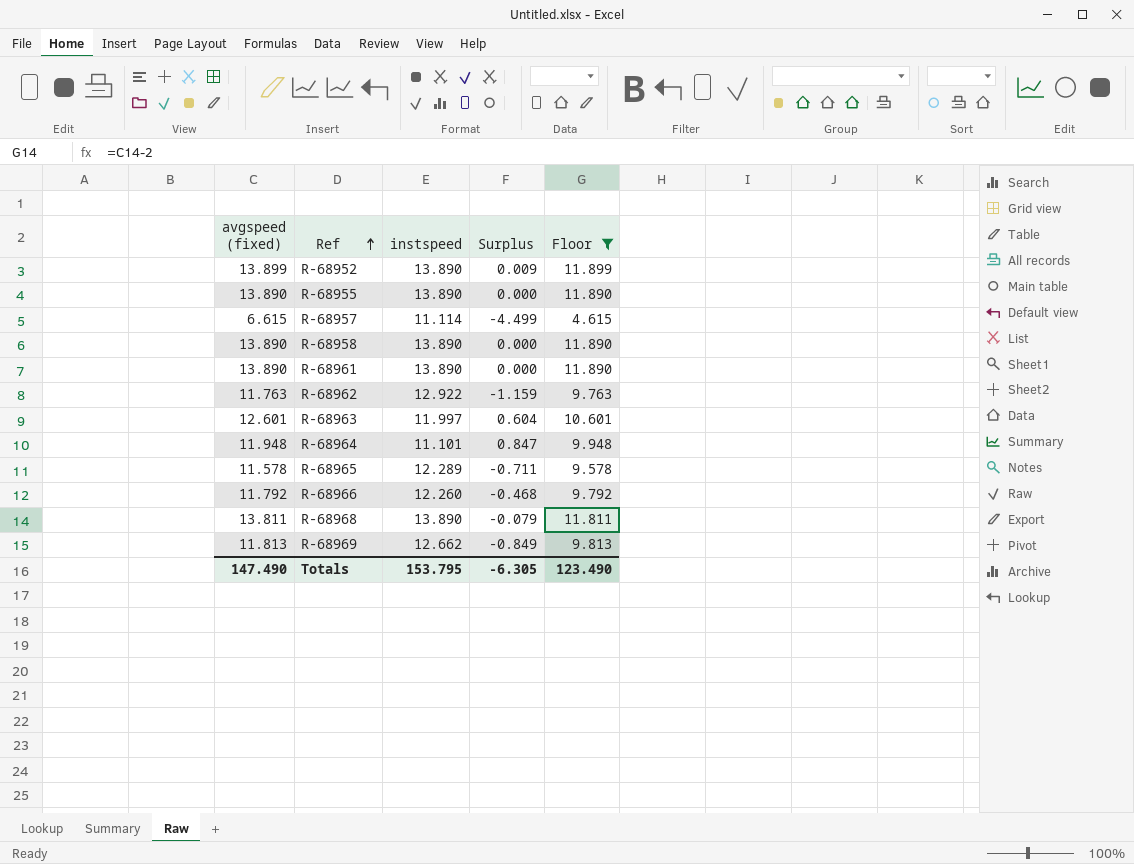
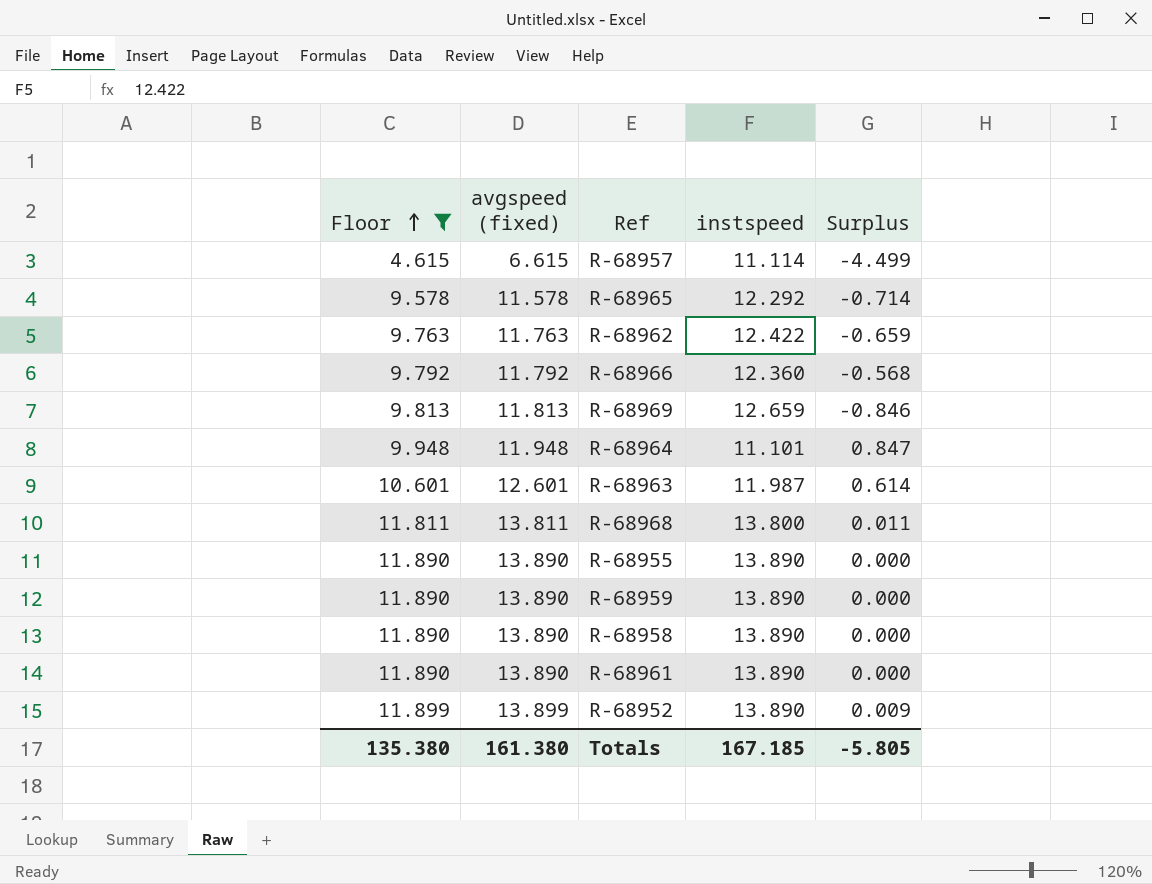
row order: Ref ascending -> Floor ascending
column Floor | position: 5 -> 1
R-68965 | instspeed: 12.289 -> 12.292
R-68965 | Surplus: -0.711 -> -0.714
R-68962 | instspeed: 12.922 -> 12.422
R-68962 | Surplus: -1.159 -> -0.659
R-68966 | instspeed: 12.260 -> 12.360
R-68966 | Surplus: -0.468 -> -0.568
R-68969 | instspeed: 12.662 -> 12.659
R-68969 | Surplus: -0.849 -> -0.846
R-68963 | instspeed: 11.997 -> 11.987
R-68963 | Surplus: 0.604 -> 0.614
R-68968 | instspeed: 13.890 -> 13.800
R-68968 | Surplus: -0.079 -> 0.011
row R-68959: none -> 11.890 | 13.890 | 13.890 | 0.000
Totals | Floor: 123.490 -> 135.380
Totals | avgspeed (fixed): 147.490 -> 161.380
Totals | instspeed: 153.795 -> 167.185
Totals | Surplus: -6.305 -> -5.805

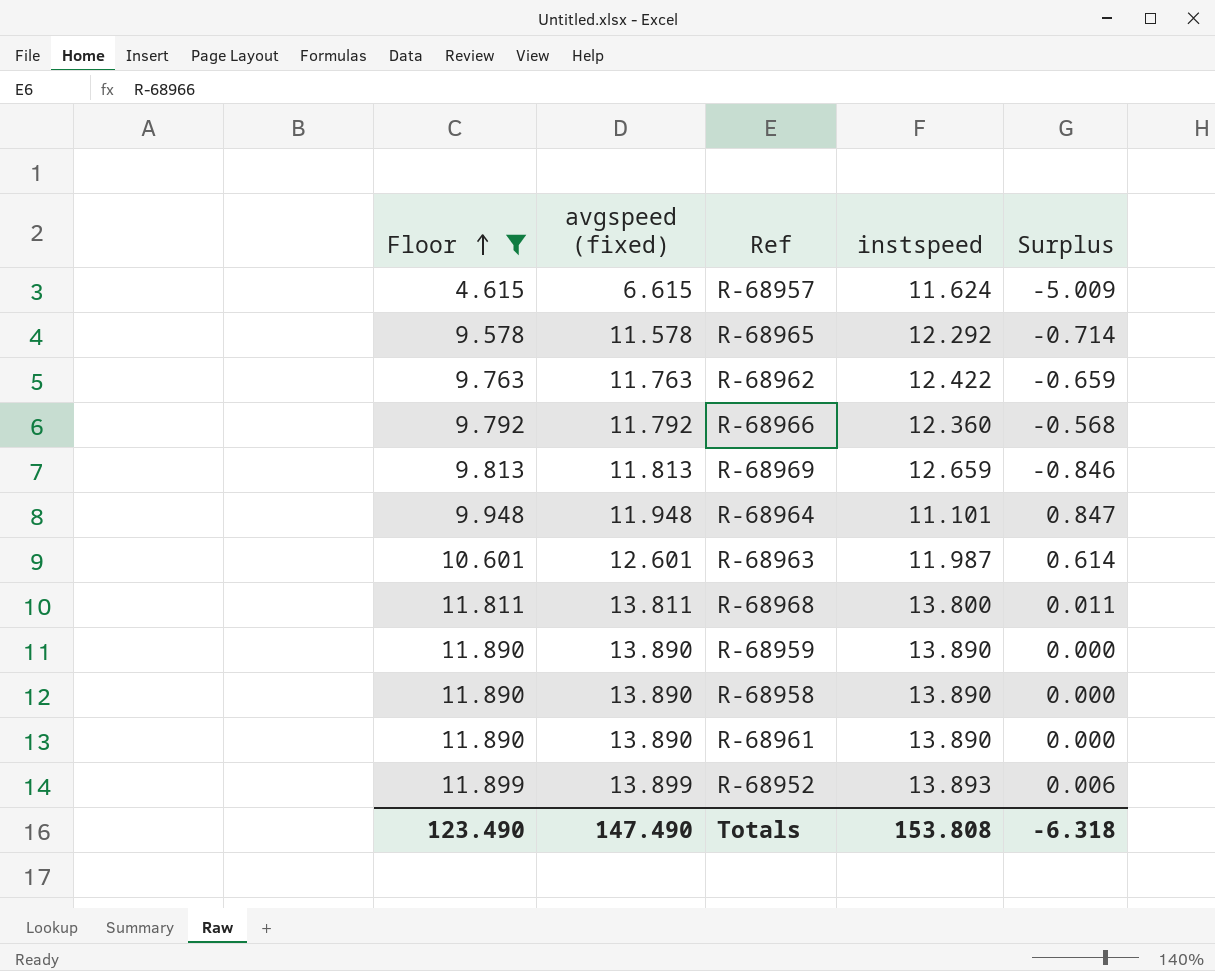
row R-68955: 11.890 | 13.890 | 13.890 | 0.000 -> none
R-68957 | instspeed: 11.114 -> 11.624
R-68957 | Surplus: -4.499 -> -5.009
R-68952 | instspeed: 13.890 -> 13.893
R-68952 | Surplus: 0.009 -> 0.006
Totals | Floor: 135.380 -> 123.490
Totals | avgspeed (fixed): 161.380 -> 147.490
Totals | instspeed: 167.185 -> 153.808
Totals | Surplus: -5.805 -> -6.318

